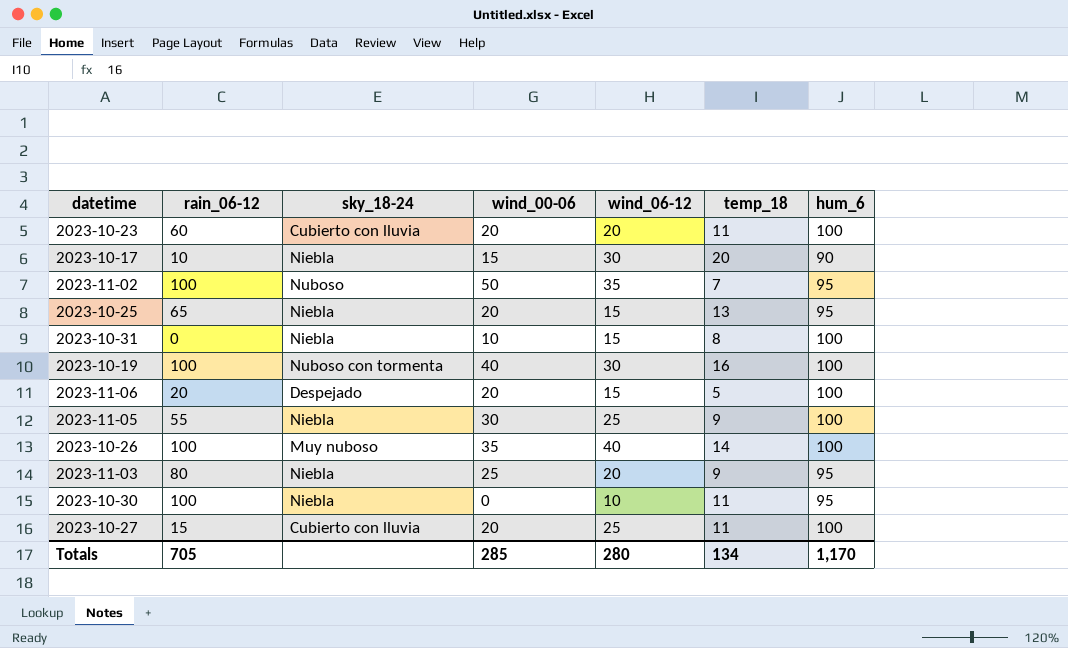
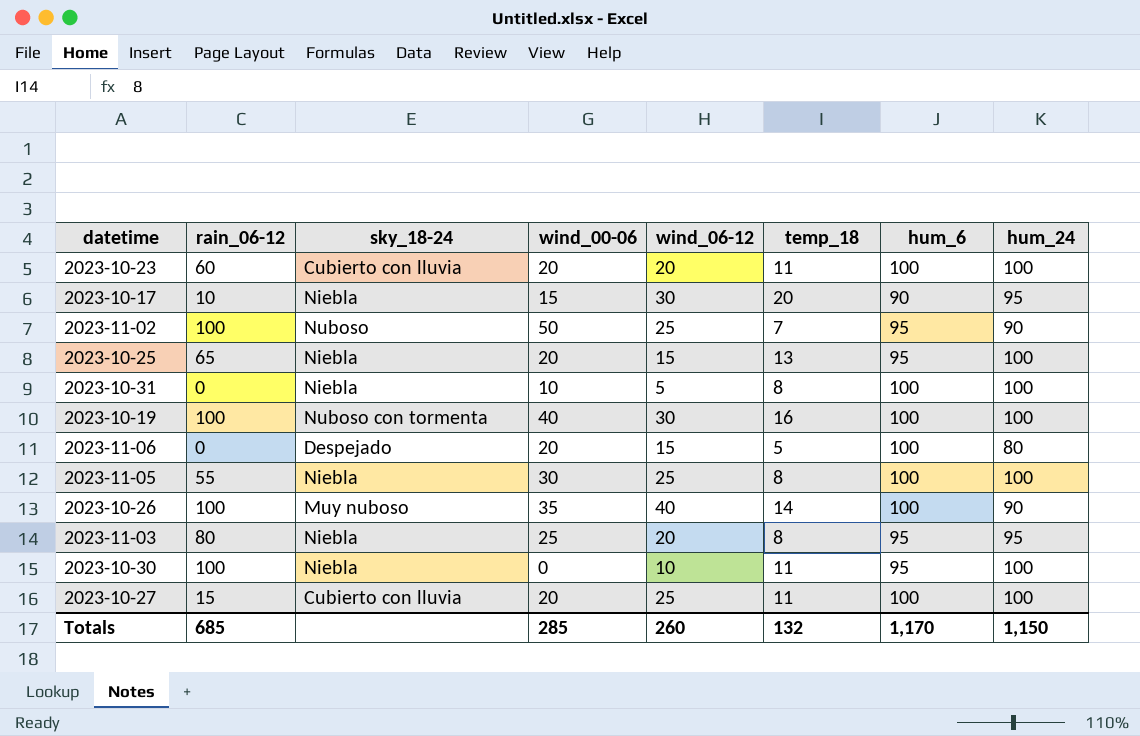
column hum_24 | position: none -> 8
2023-11-02 | wind_06-12: 35 -> 25
2023-10-31 | wind_06-12: 15 -> 5
2023-11-06 | rain_06-12: 20 -> 0
2023-11-05 | temp_18: 9 -> 8
2023-11-03 | temp_18: 9 -> 8
Totals | rain_06-12: 705 -> 685
Totals | wind_06-12: 280 -> 260
Totals | temp_18: 134 -> 132

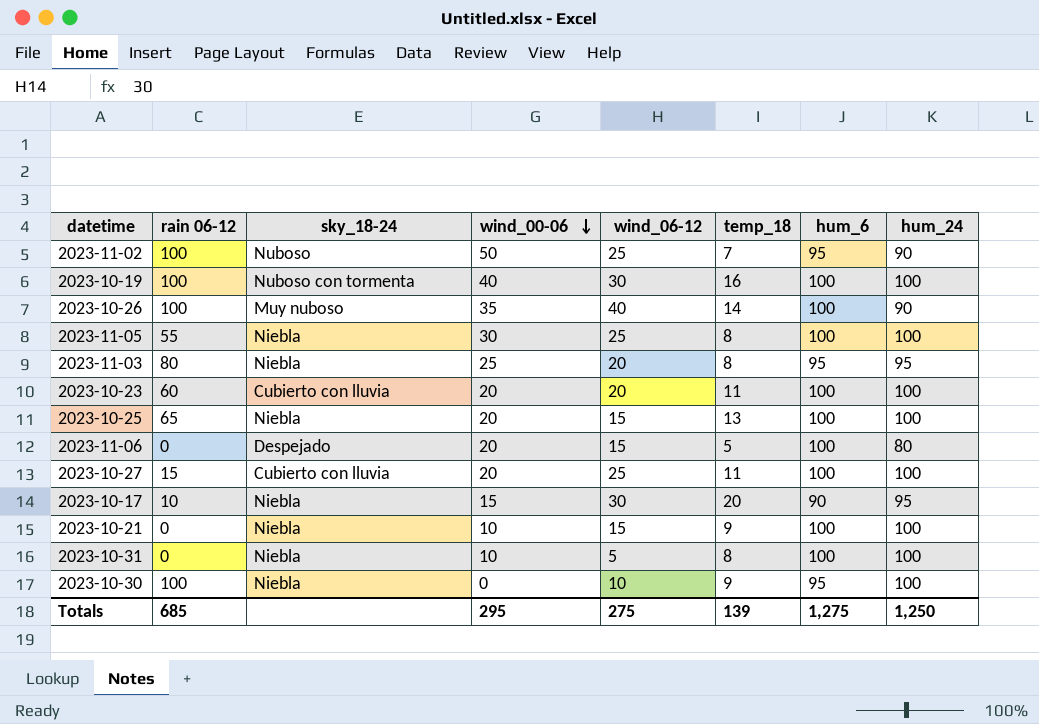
row order: none -> wind_00-06 descending
column name: rain_06-12 -> rain 06-12
2023-10-25 | hum_6: 95 -> 100
row 2023-10-21: none -> 0 | Niebla | 10 | 15 | 9 | 100 | 100
2023-10-30 | temp_18: 11 -> 9
Totals | wind_00-06: 285 -> 295
Totals | wind_06-12: 260 -> 275
Totals | temp_18: 132 -> 139
Totals | hum_6: 1,170 -> 1,275
Totals | hum_24: 1,150 -> 1,250

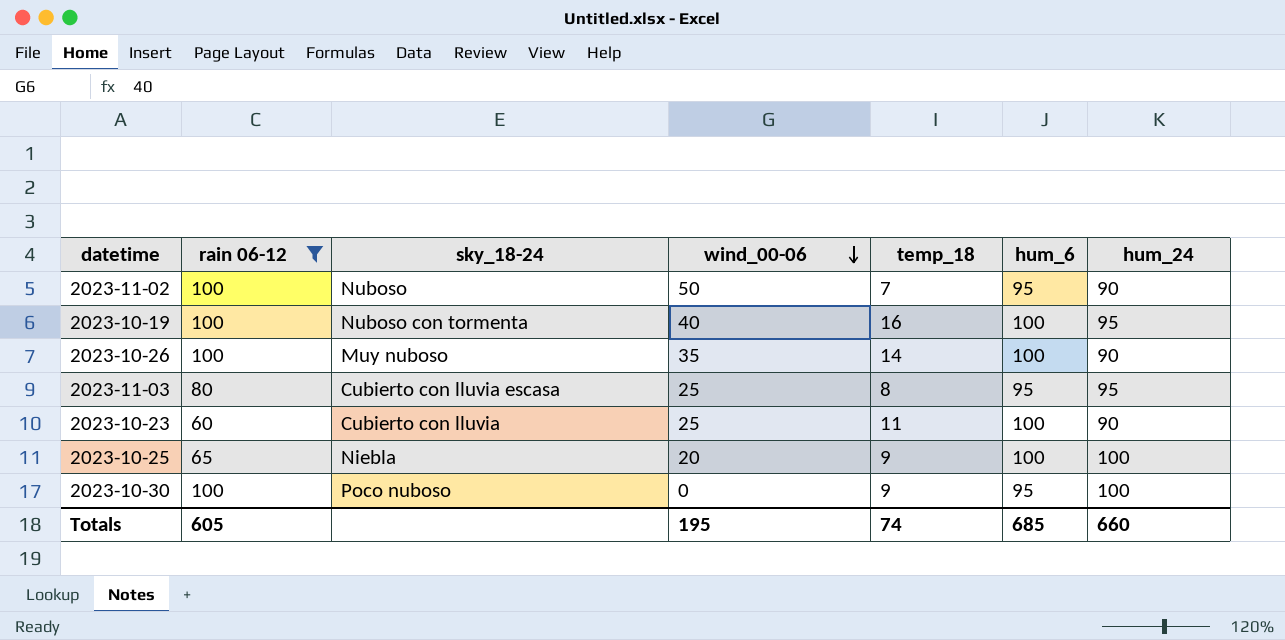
filter: none -> rain 06-12 >= 60
column wind_06-12 | position: 5 -> none
2023-10-19 | hum_24: 100 -> 95
2023-11-03 | sky_18-24: Niebla -> Cubierto con lluvia escasa
2023-10-23 | wind_00-06: 20 -> 25
2023-10-23 | hum_24: 100 -> 90
2023-10-25 | temp_18: 13 -> 9
2023-10-30 | sky_18-24: Niebla -> Poco nuboso
Totals | rain 06-12: 685 -> 605
Totals | wind_00-06: 295 -> 195
Totals | temp_18: 139 -> 74
Totals | hum_6: 1,275 -> 685
Totals | hum_24: 1,250 -> 660

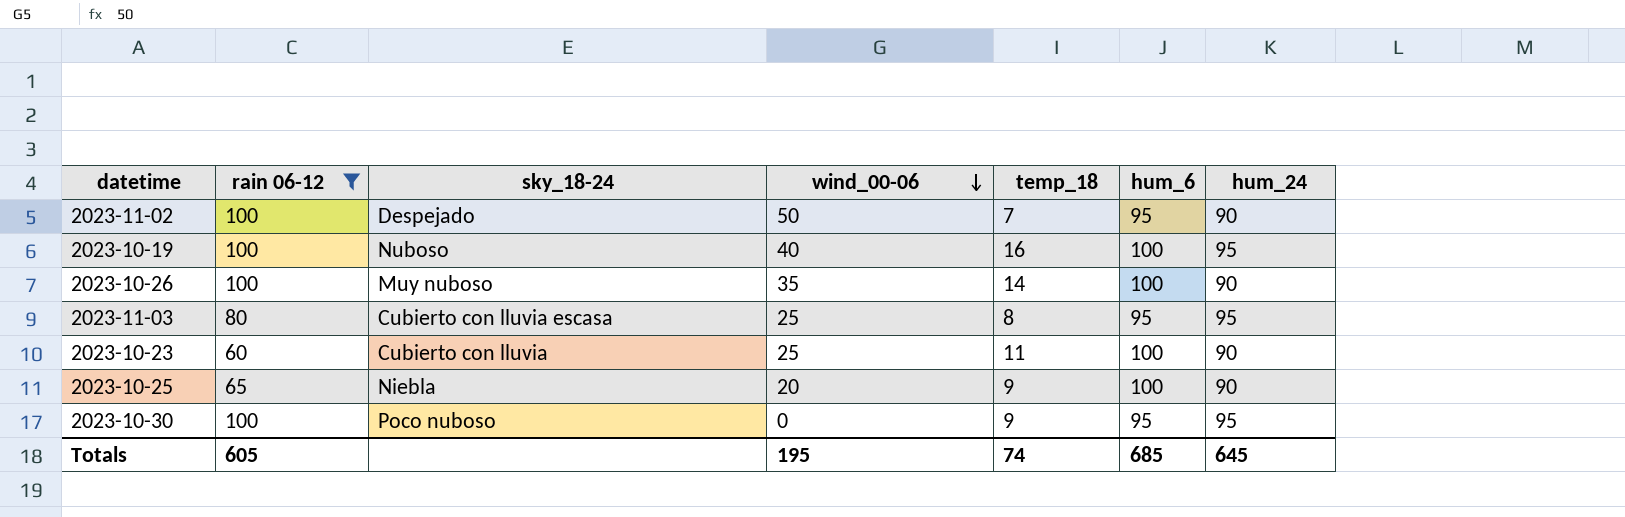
2023-11-02 | sky_18-24: Nuboso -> Despejado
2023-10-19 | sky_18-24: Nuboso con tormenta -> Nuboso
2023-10-25 | hum_24: 100 -> 90
2023-10-30 | hum_24: 100 -> 95
Totals | hum_24: 660 -> 645

